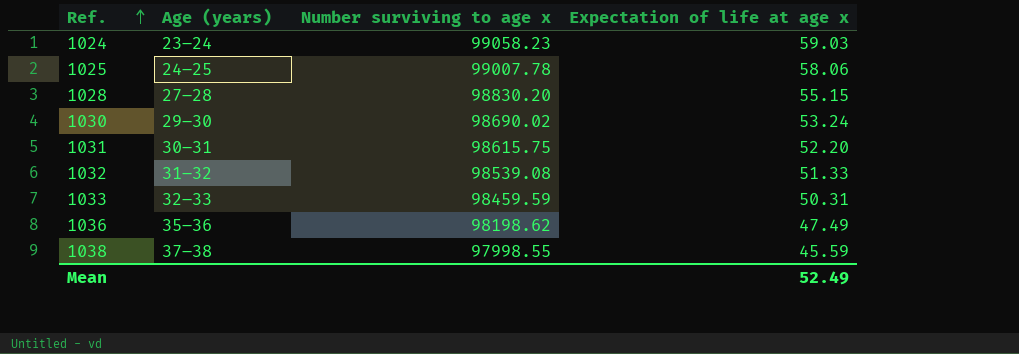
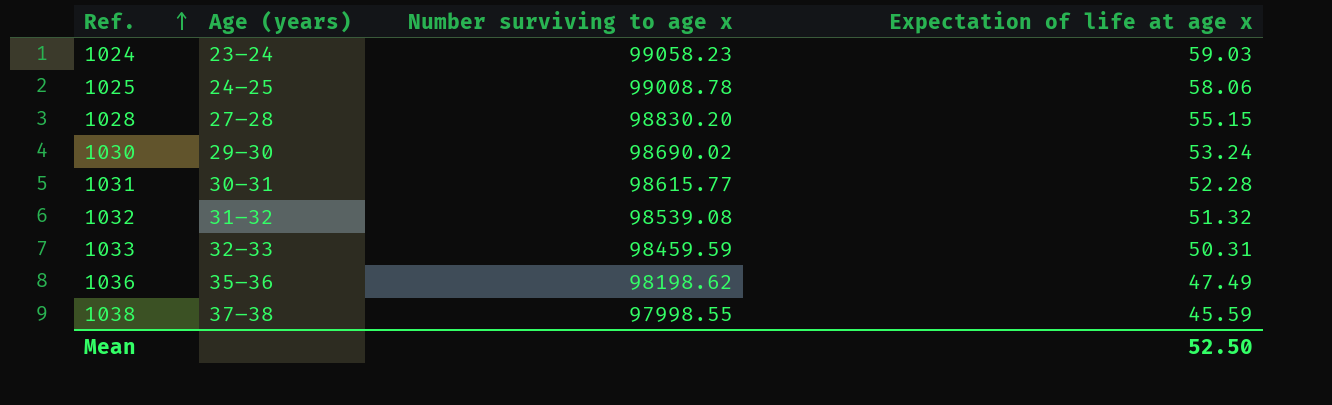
1025 | Number surviving to age x: 99007.78 -> 99008.78
1031 | Number surviving to age x: 98615.75 -> 98615.77
1031 | Expectation of life at age x: 52.20 -> 52.28
1032 | Expectation of life at age x: 51.33 -> 51.32
Mean | Expectation of life at age x: 52.49 -> 52.50

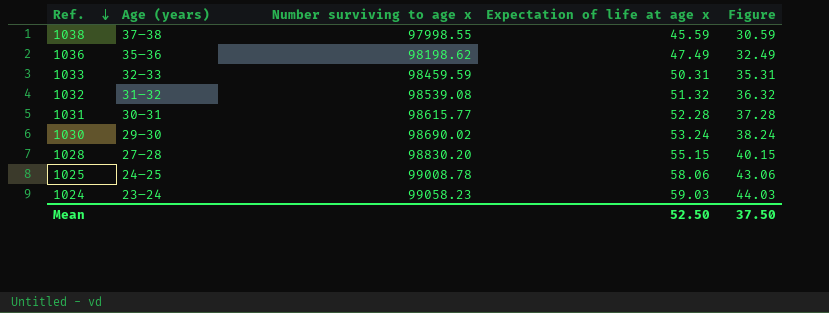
row order: Ref. ascending -> Ref. descending
column Figure | formula: none -> [Expectation of life at age x] - 15

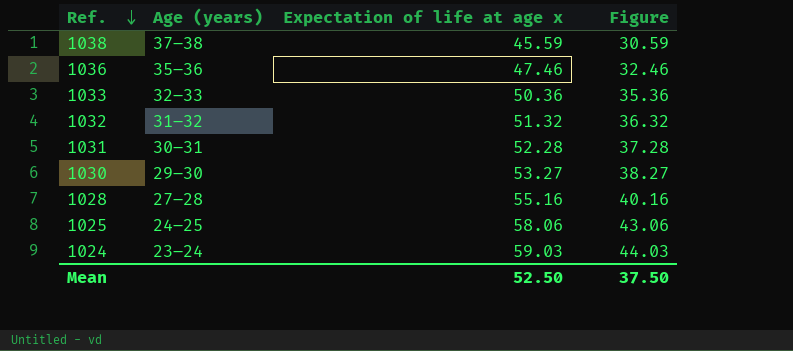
column Number surviving to age x | position: 3 -> none
1036 | Expectation of life at age x: 47.49 -> 47.46
1036 | Figure: 32.49 -> 32.46
1033 | Expectation of life at age x: 50.31 -> 50.36
1033 | Figure: 35.31 -> 35.36
1030 | Expectation of life at age x: 53.24 -> 53.27
1030 | Figure: 38.24 -> 38.27
1028 | Expectation of life at age x: 55.15 -> 55.16
1028 | Figure: 40.15 -> 40.16

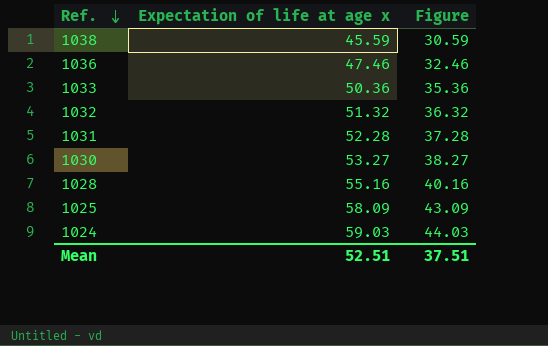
column Age (years) | position: 2 -> none
1025 | Expectation of life at age x: 58.06 -> 58.09
1025 | Figure: 43.06 -> 43.09
Mean | Expectation of life at age x: 52.50 -> 52.51
Mean | Figure: 37.50 -> 37.51

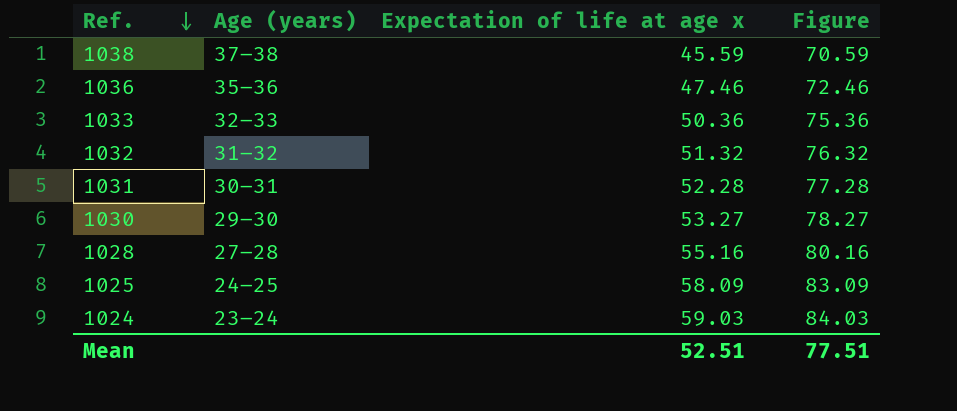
column Age (years) | position: none -> 2
column Figure | formula: [Expectation of life at age x] - 15 -> [Expectation of life at age x] + 25
Mean | Figure: 37.51 -> 77.51

